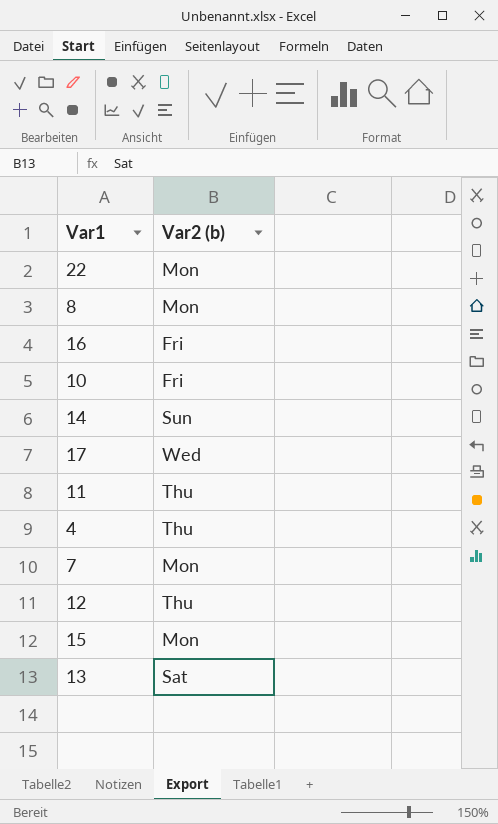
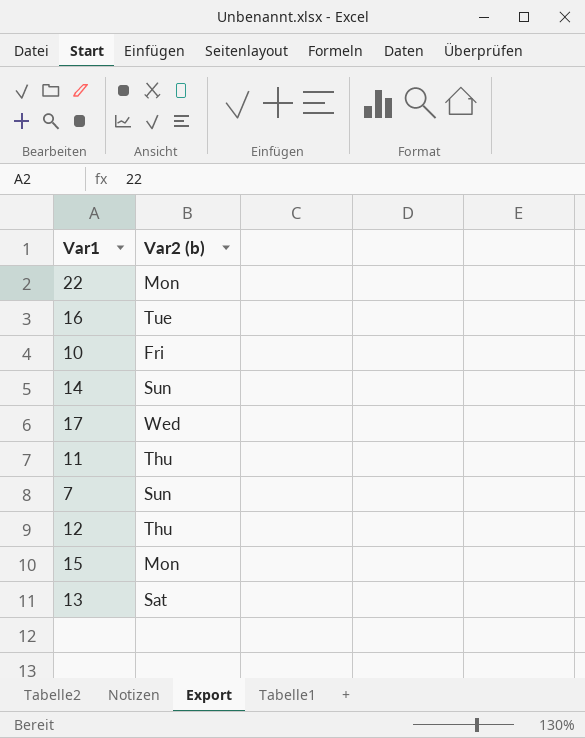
row 8: Mon -> none
row 4: Thu -> none
16 | Var2 (b): Fri -> Tue
7 | Var2 (b): Mon -> Sun

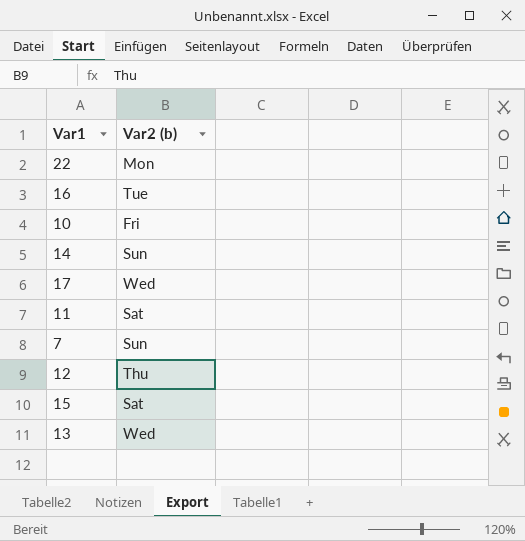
11 | Var2 (b): Thu -> Sat
15 | Var2 (b): Mon -> Sat
13 | Var2 (b): Sat -> Wed

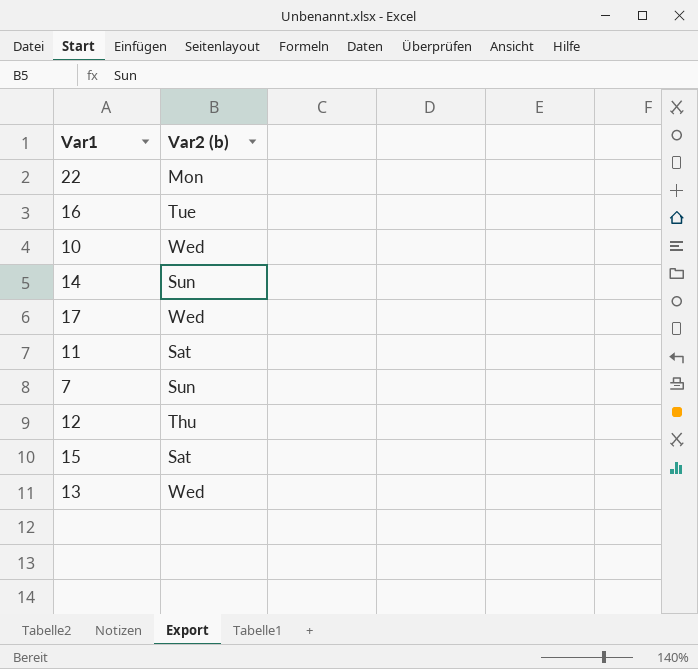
10 | Var2 (b): Fri -> Wed

